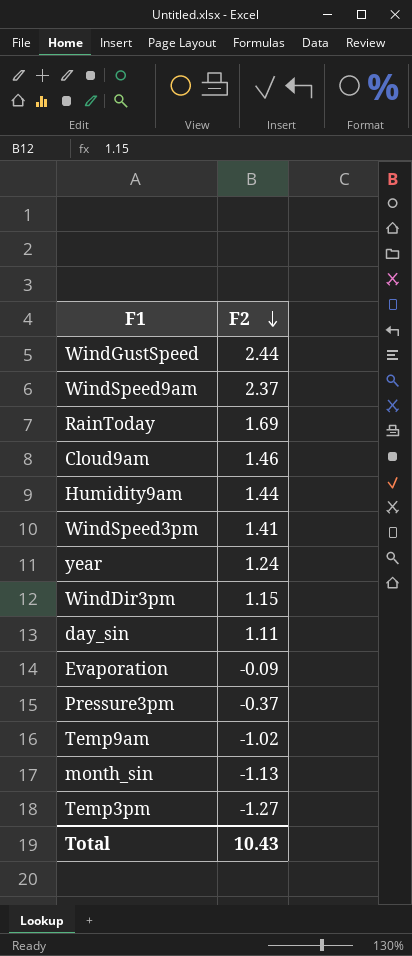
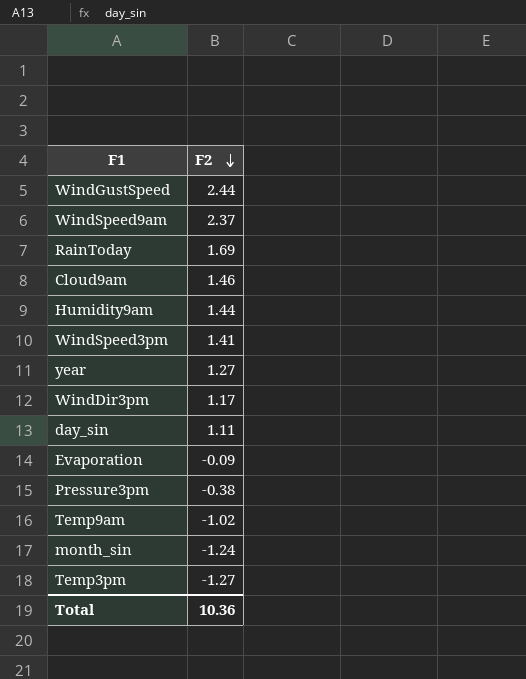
year | F2: 1.24 -> 1.27
WindDir3pm | F2: 1.15 -> 1.17
Pressure3pm | F2: -0.37 -> -0.38
month_sin | F2: -1.13 -> -1.24
Total | F2: 10.43 -> 10.36

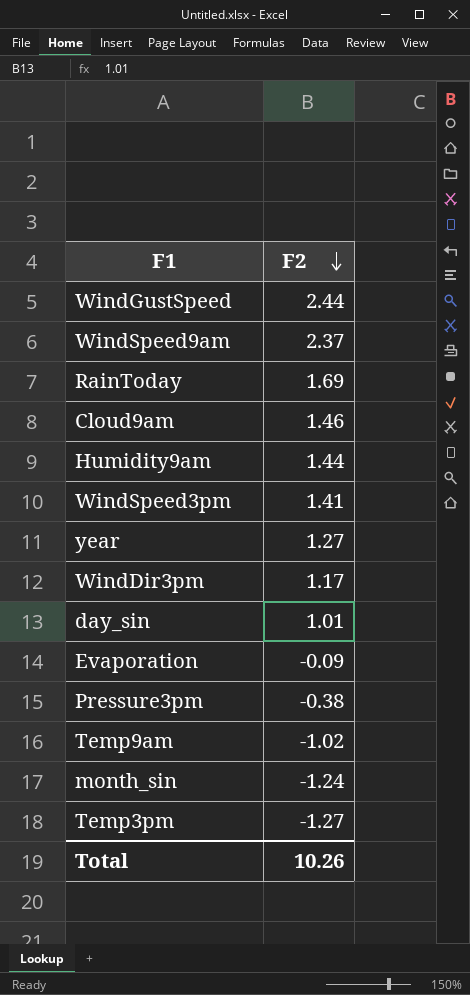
day_sin | F2: 1.11 -> 1.01
Total | F2: 10.36 -> 10.26

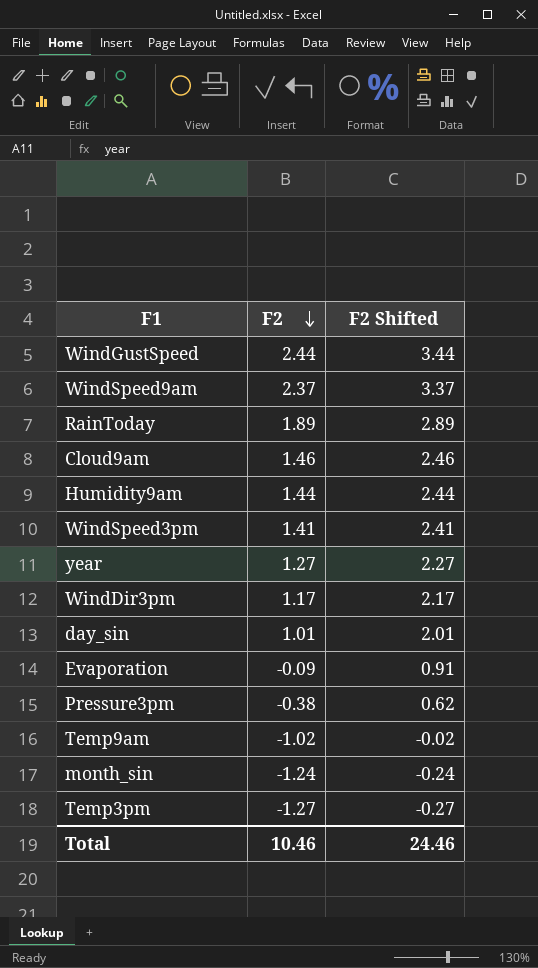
column F2 Shifted | formula: none -> [F2] + 1
RainToday | F2: 1.69 -> 1.89
Total | F2: 10.26 -> 10.46

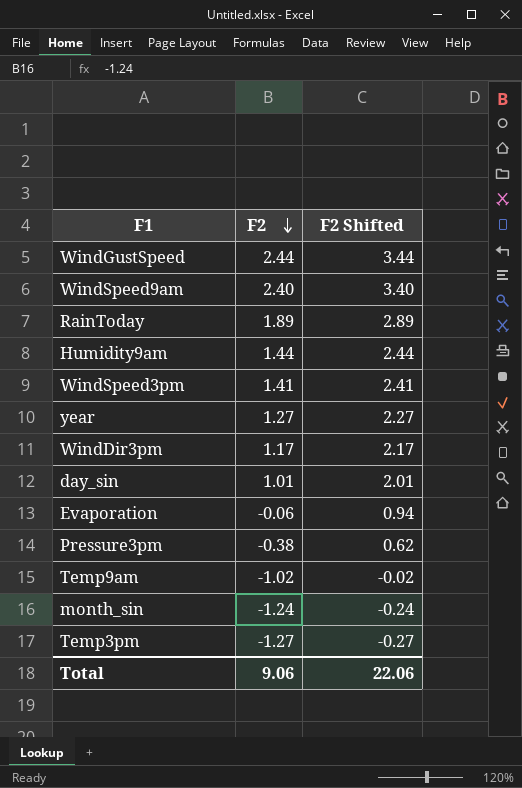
row Cloud9am: 1.46 | 2.46 -> none
WindSpeed9am | F2: 2.37 -> 2.40
WindSpeed9am | F2 Shifted: 3.37 -> 3.40
Evaporation | F2: -0.09 -> -0.06
Evaporation | F2 Shifted: 0.91 -> 0.94
Total | F2: 10.46 -> 9.06
Total | F2 Shifted: 24.46 -> 22.06

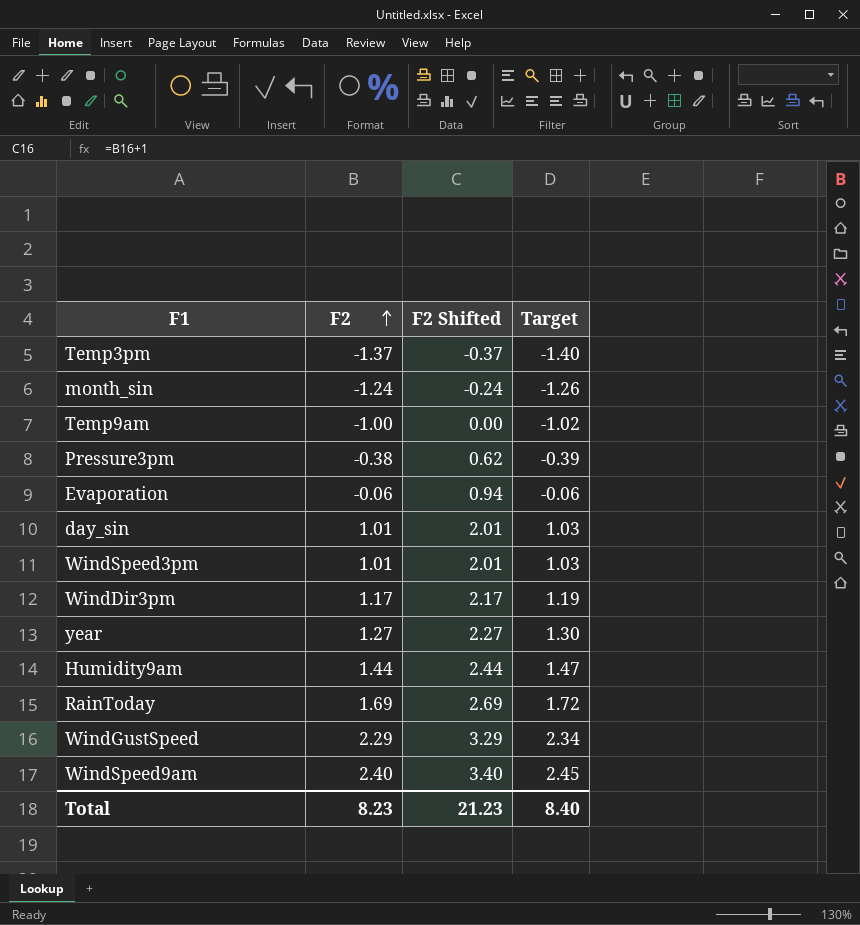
row order: F2 descending -> F2 ascending
column Target | formula: none -> [F2] * 1.02
Temp3pm | F2: -1.27 -> -1.37
Temp3pm | F2 Shifted: -0.27 -> -0.37
Temp9am | F2: -1.02 -> -1.00
Temp9am | F2 Shifted: -0.02 -> 0.00
WindSpeed3pm | F2: 1.41 -> 1.01
WindSpeed3pm | F2 Shifted: 2.41 -> 2.01
RainToday | F2: 1.89 -> 1.69
RainToday | F2 Shifted: 2.89 -> 2.69
WindGustSpeed | F2: 2.44 -> 2.29
WindGustSpeed | F2 Shifted: 3.44 -> 3.29
Total | F2: 9.06 -> 8.23
Total | F2 Shifted: 22.06 -> 21.23

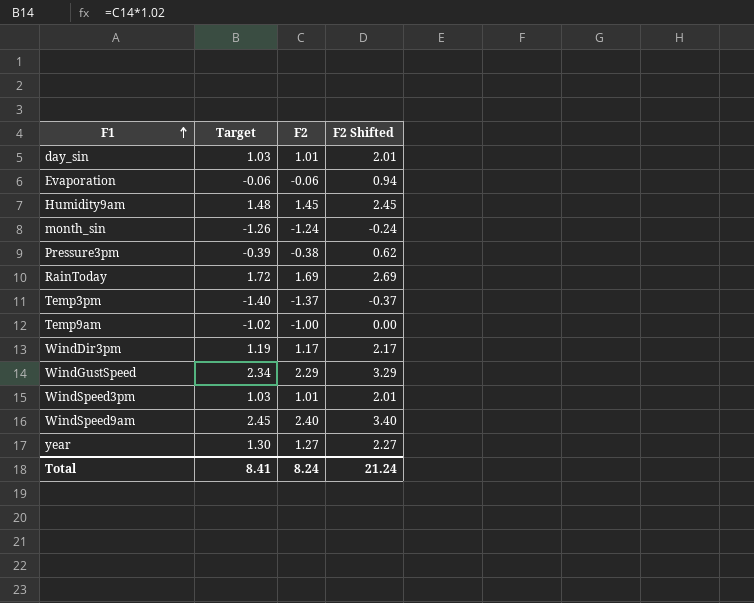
row order: F2 ascending -> F1 ascending
column Target | position: 4 -> 2
Humidity9am | Target: 1.47 -> 1.48
Humidity9am | F2: 1.44 -> 1.45
Humidity9am | F2 Shifted: 2.44 -> 2.45
Total | Target: 8.40 -> 8.41
Total | F2: 8.23 -> 8.24
Total | F2 Shifted: 21.23 -> 21.24

